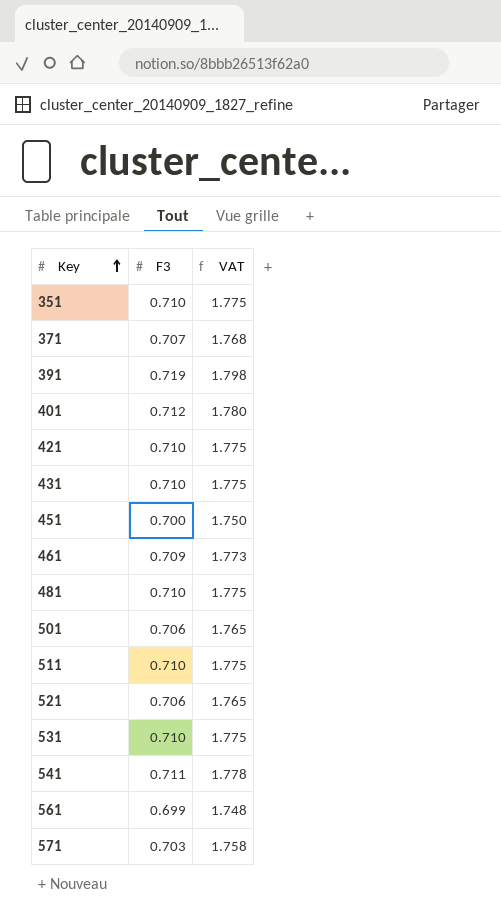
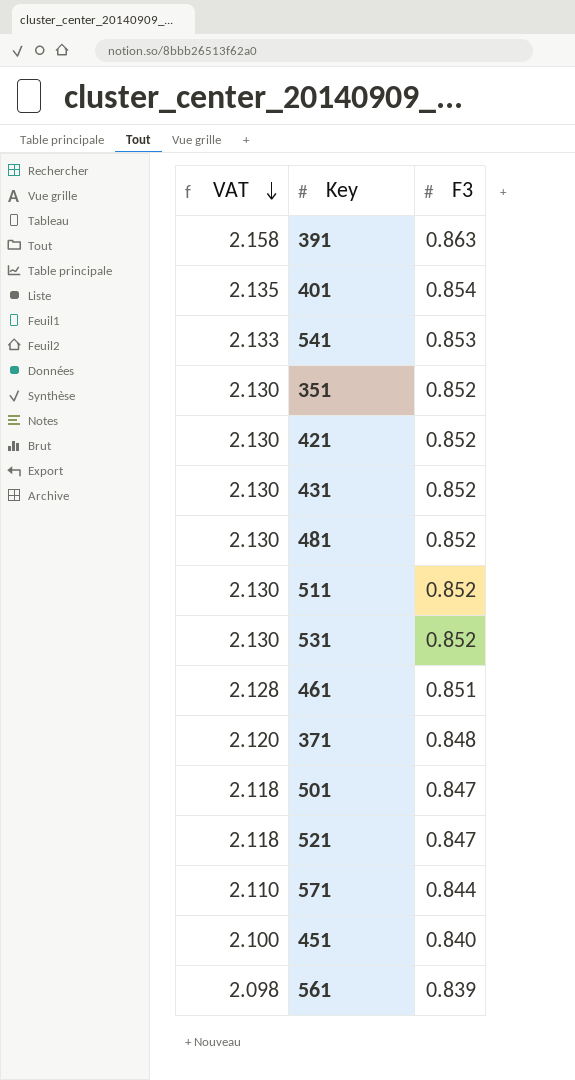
row order: Key ascending -> VAT descending
column VAT | position: 3 -> 1
391 | VAT: 1.798 -> 2.158
391 | F3: 0.719 -> 0.863
401 | VAT: 1.780 -> 2.135
401 | F3: 0.712 -> 0.854
541 | VAT: 1.778 -> 2.133
541 | F3: 0.711 -> 0.853
351 | VAT: 1.775 -> 2.130
351 | F3: 0.710 -> 0.852
421 | VAT: 1.775 -> 2.130
421 | F3: 0.710 -> 0.852
431 | VAT: 1.775 -> 2.130
431 | F3: 0.710 -> 0.852
481 | VAT: 1.775 -> 2.130
481 | F3: 0.710 -> 0.852
511 | VAT: 1.775 -> 2.130
511 | F3: 0.710 -> 0.852
531 | VAT: 1.775 -> 2.130
531 | F3: 0.710 -> 0.852
461 | VAT: 1.773 -> 2.128
461 | F3: 0.709 -> 0.851
371 | VAT: 1.768 -> 2.120
371 | F3: 0.707 -> 0.848
501 | VAT: 1.765 -> 2.118
501 | F3: 0.706 -> 0.847
521 | VAT: 1.765 -> 2.118
521 | F3: 0.706 -> 0.847
571 | VAT: 1.758 -> 2.110
571 | F3: 0.703 -> 0.844
451 | VAT: 1.750 -> 2.100
451 | F3: 0.700 -> 0.840
561 | VAT: 1.748 -> 2.098
561 | F3: 0.699 -> 0.839

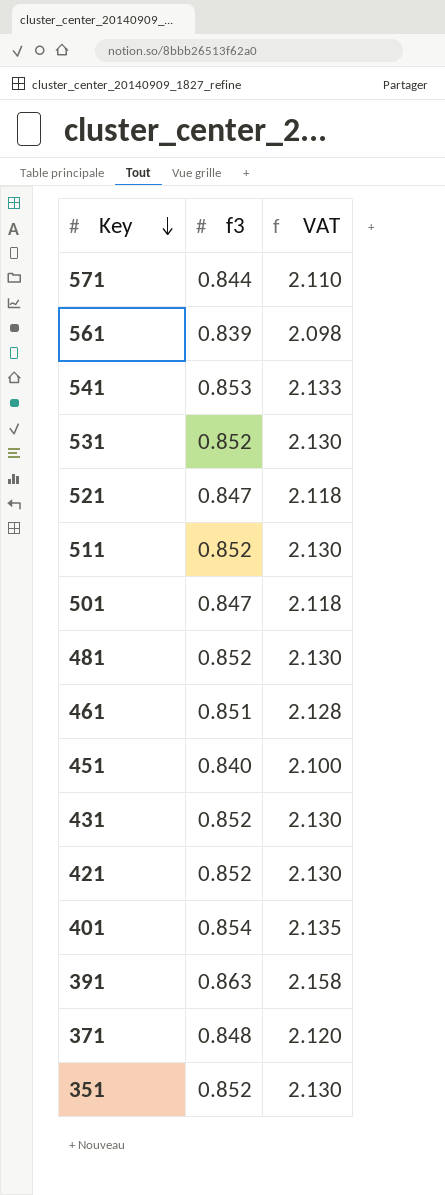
row order: VAT descending -> Key descending
column name: F3 -> f3
column VAT | position: 1 -> 3

